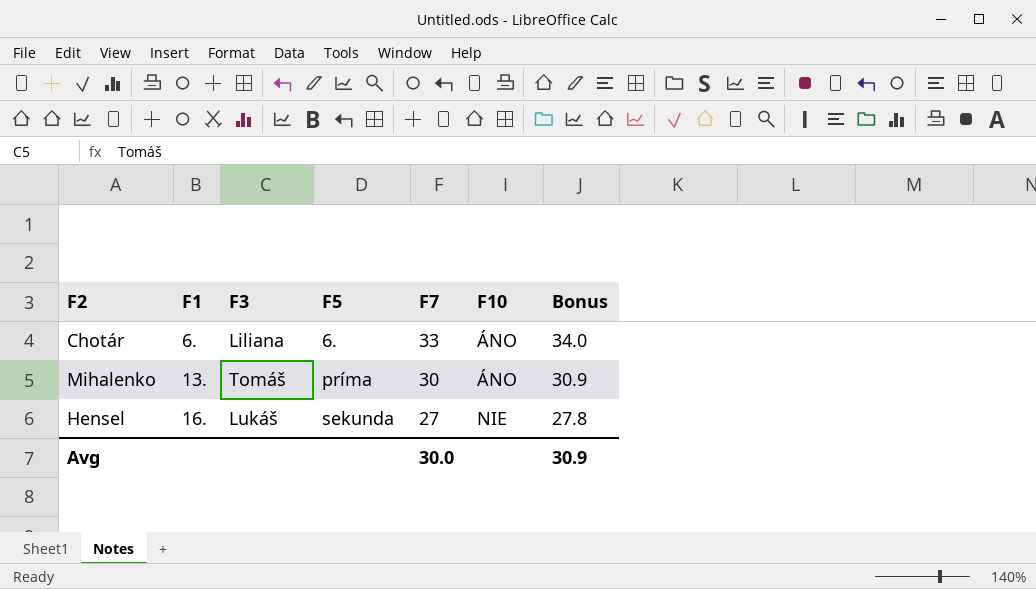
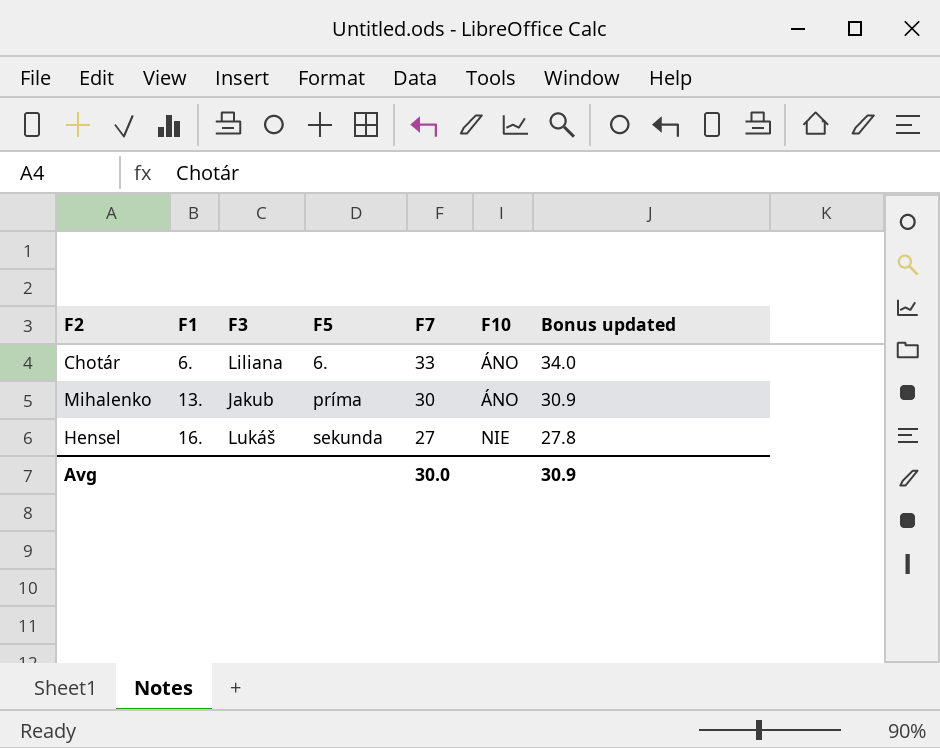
column name: Bonus -> Bonus updated
Mihalenko | F3: Tomáš -> Jakub

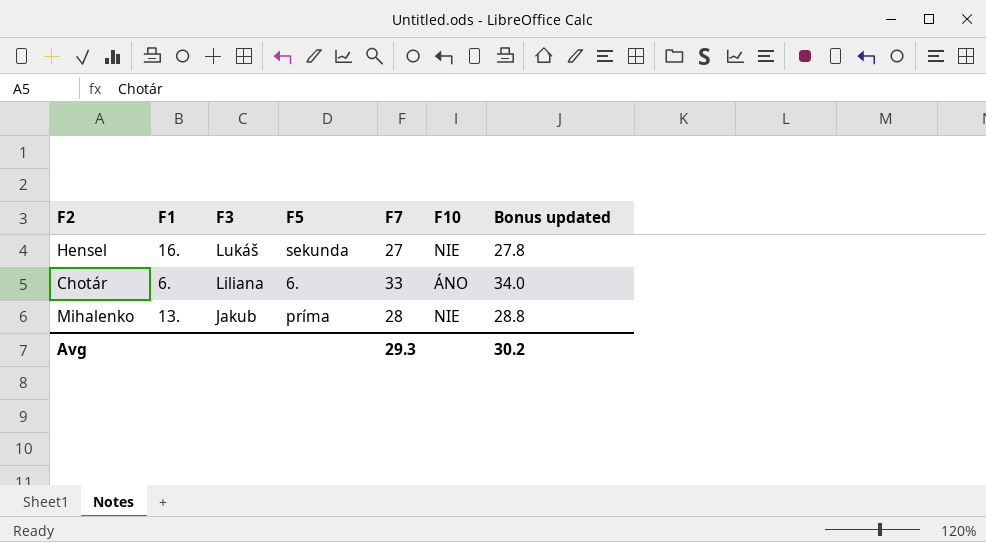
row order: F1 ascending -> F3 descending
Mihalenko | F7: 30 -> 28
Mihalenko | F10: ÁNO -> NIE
Mihalenko | Bonus updated: 30.9 -> 28.8
Avg | F7: 30.0 -> 29.3
Avg | Bonus updated: 30.9 -> 30.2

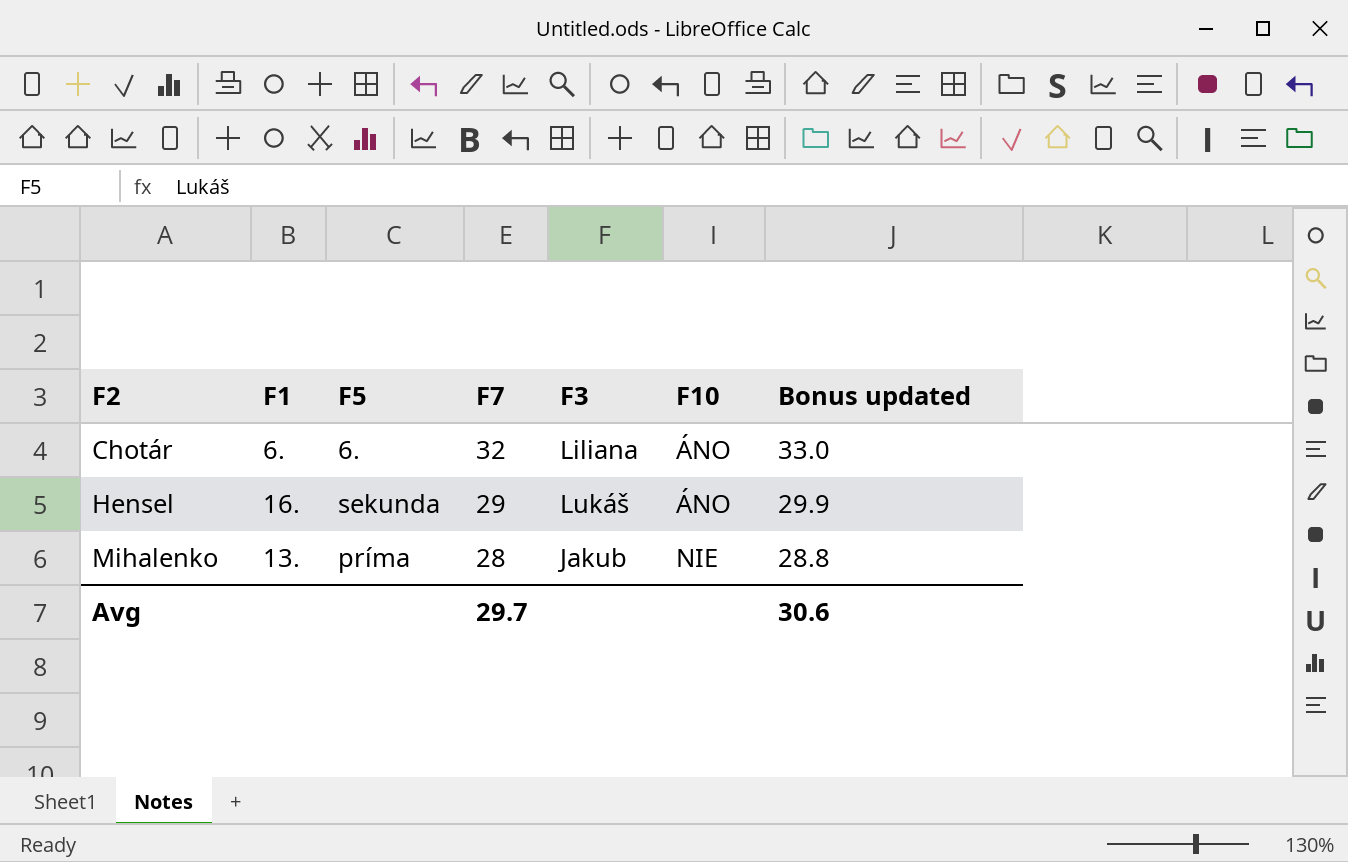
row order: F3 descending -> F2 ascending
column F3 | position: 3 -> 5
Chotár | F7: 33 -> 32
Chotár | Bonus updated: 34.0 -> 33.0
Hensel | F7: 27 -> 29
Hensel | F10: NIE -> ÁNO
Hensel | Bonus updated: 27.8 -> 29.9
Avg | F7: 29.3 -> 29.7
Avg | Bonus updated: 30.2 -> 30.6

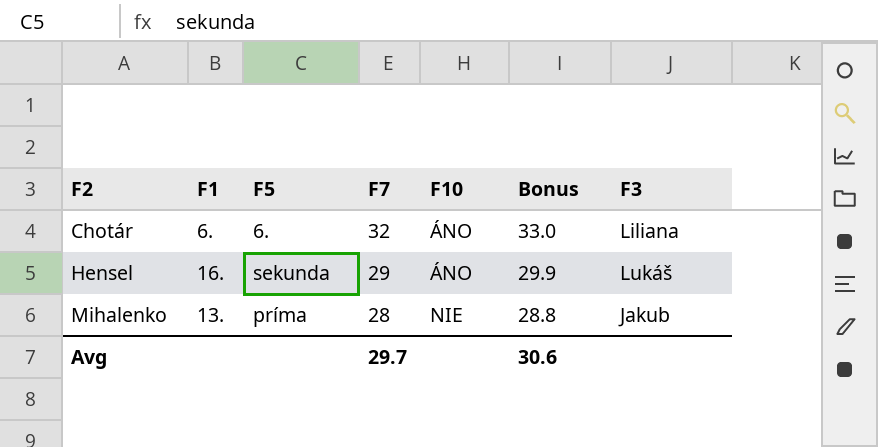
column name: Bonus updated -> Bonus
column F3 | position: 5 -> 7

